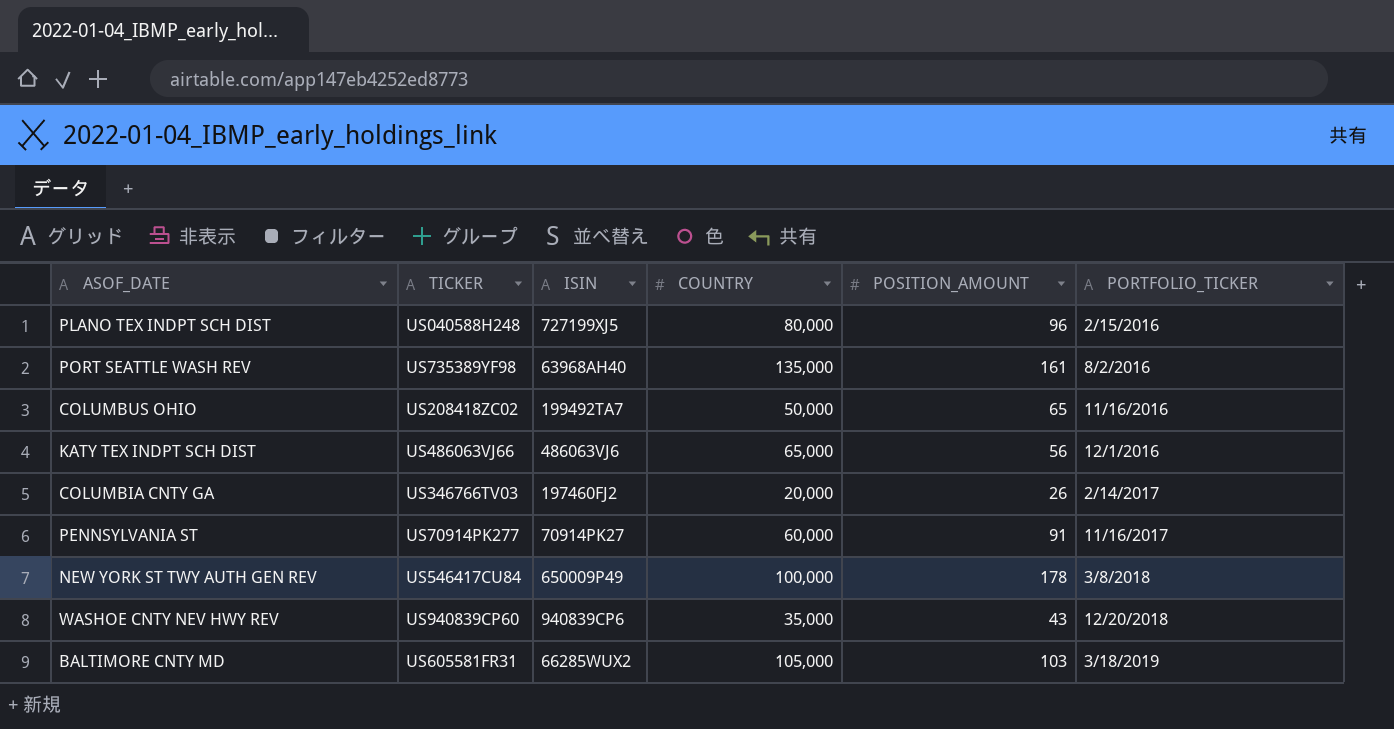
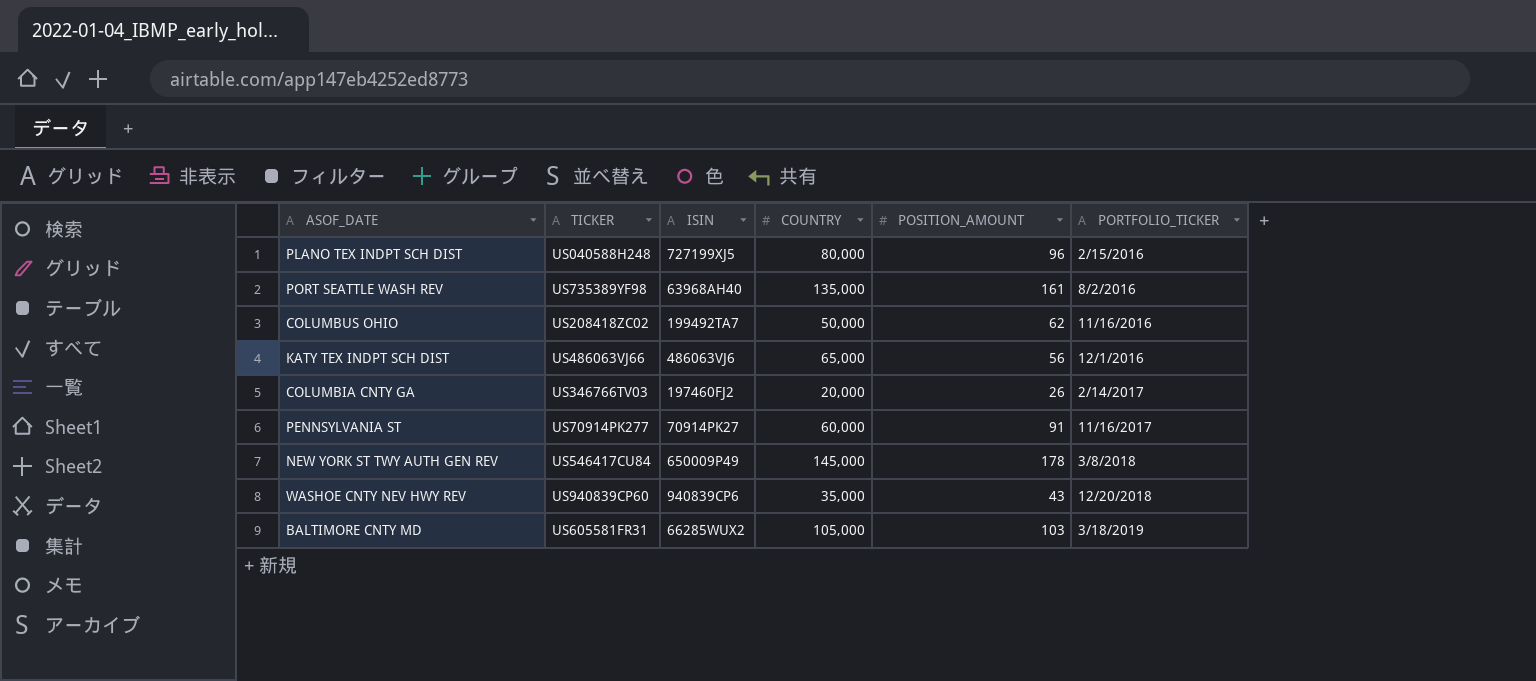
COLUMBUS OHIO | POSITION_AMOUNT: 65 -> 62
NEW YORK ST TWY AUTH GEN REV | COUNTRY: 100,000 -> 145,000

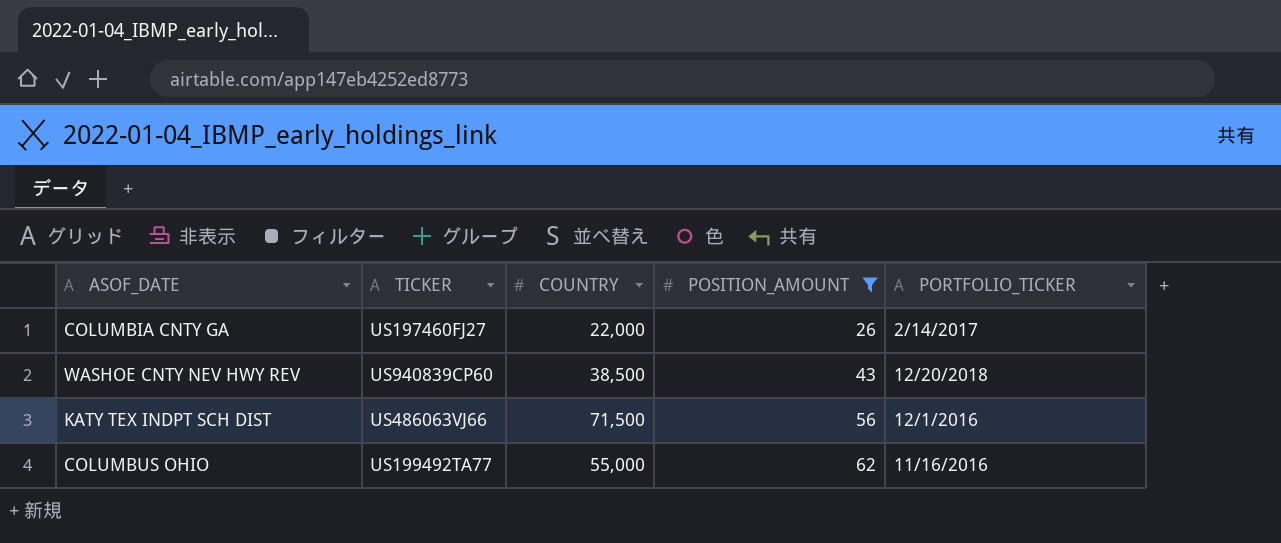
filter: none -> POSITION_AMOUNT <= 62
row order: PORTFOLIO_TICKER ascending -> POSITION_AMOUNT ascending
column ISIN | position: 3 -> none
COLUMBIA CNTY GA | TICKER: US346766TV03 -> US197460FJ27
COLUMBIA CNTY GA | COUNTRY: 20,000 -> 22,000
WASHOE CNTY NEV HWY REV | COUNTRY: 35,000 -> 38,500
KATY TEX INDPT SCH DIST | COUNTRY: 65,000 -> 71,500
COLUMBUS OHIO | TICKER: US208418ZC02 -> US199492TA77
COLUMBUS OHIO | COUNTRY: 50,000 -> 55,000

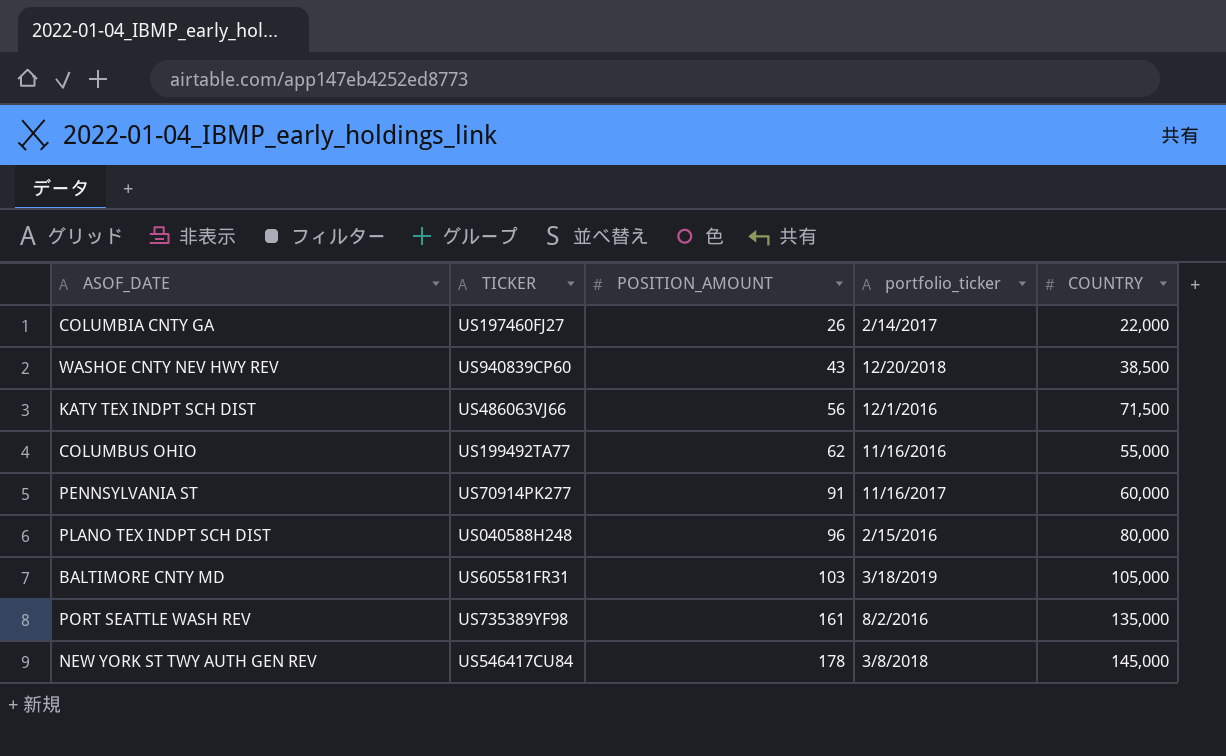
filter: POSITION_AMOUNT <= 62 -> none
column name: PORTFOLIO_TICKER -> portfolio_ticker
column COUNTRY | position: 3 -> 5

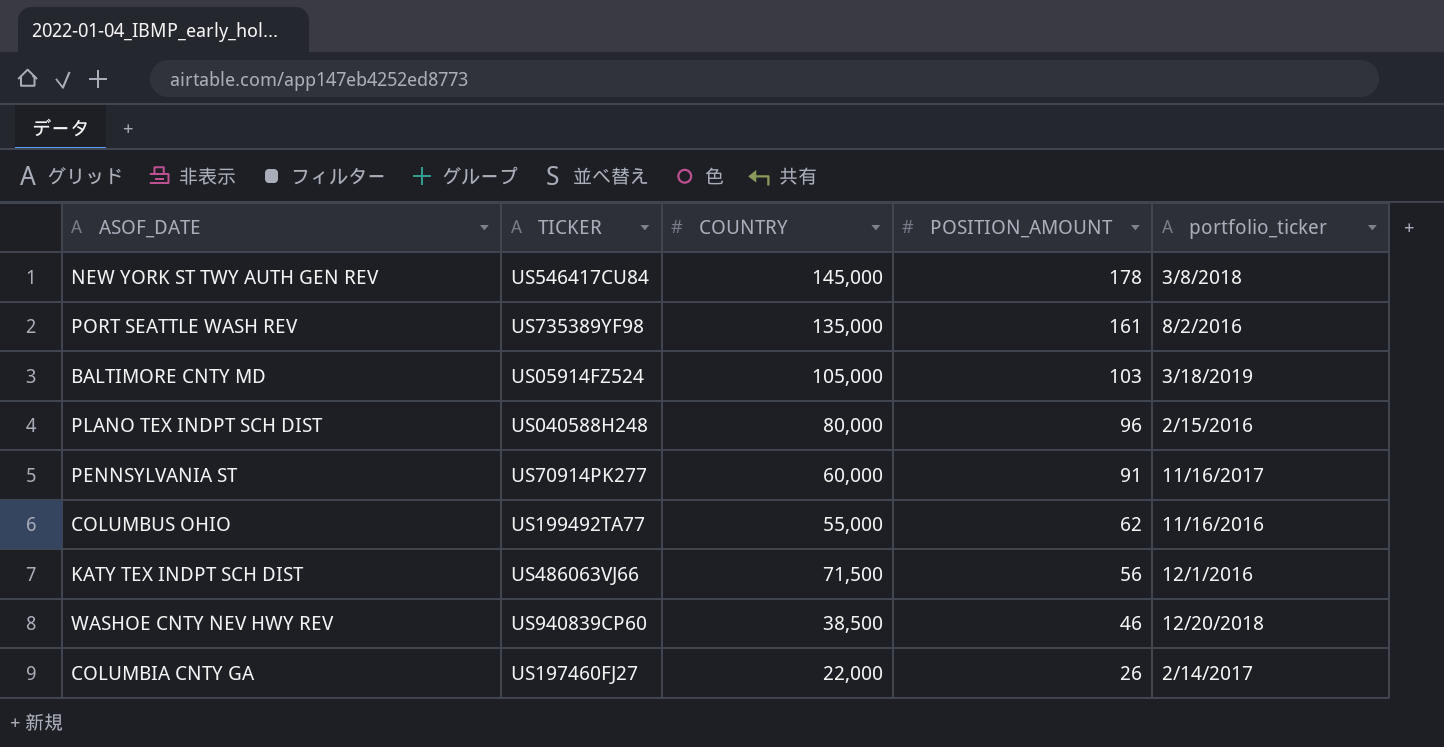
row order: POSITION_AMOUNT ascending -> POSITION_AMOUNT descending
column COUNTRY | position: 5 -> 3
BALTIMORE CNTY MD | TICKER: US605581FR31 -> US05914FZ524
WASHOE CNTY NEV HWY REV | POSITION_AMOUNT: 43 -> 46

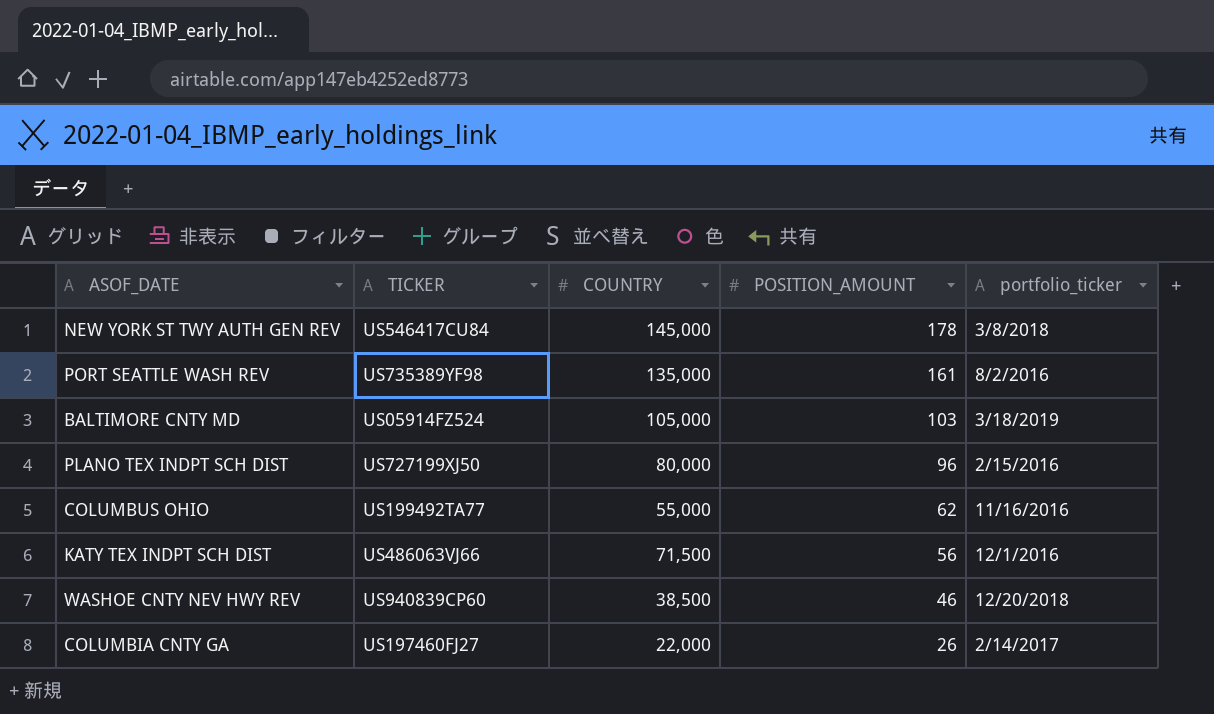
row PENNSYLVANIA ST: US70914PK277 | 60,000 | 91 | 11/16/2017 -> none
PLANO TEX INDPT SCH DIST | TICKER: US040588H248 -> US727199XJ50

